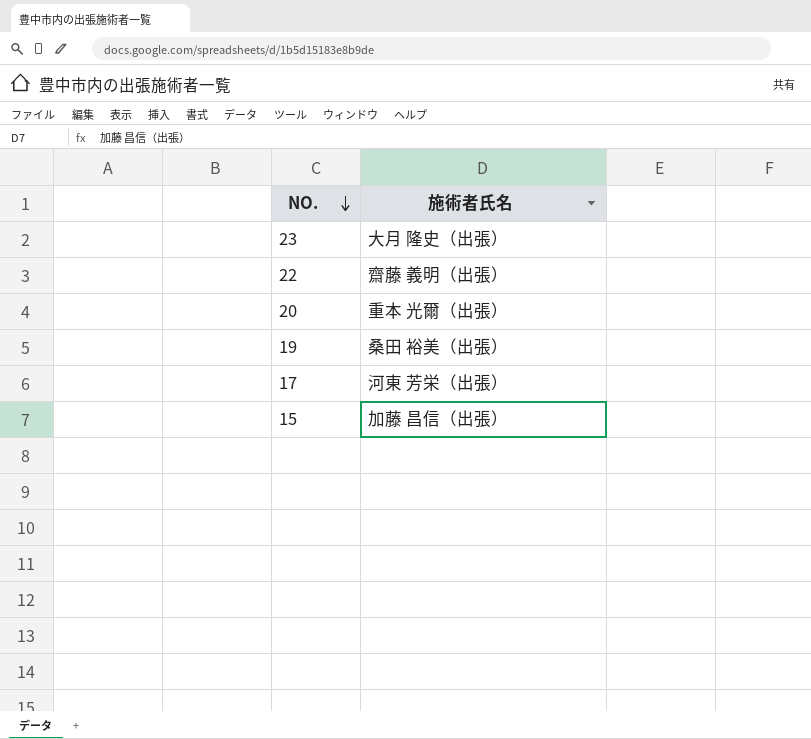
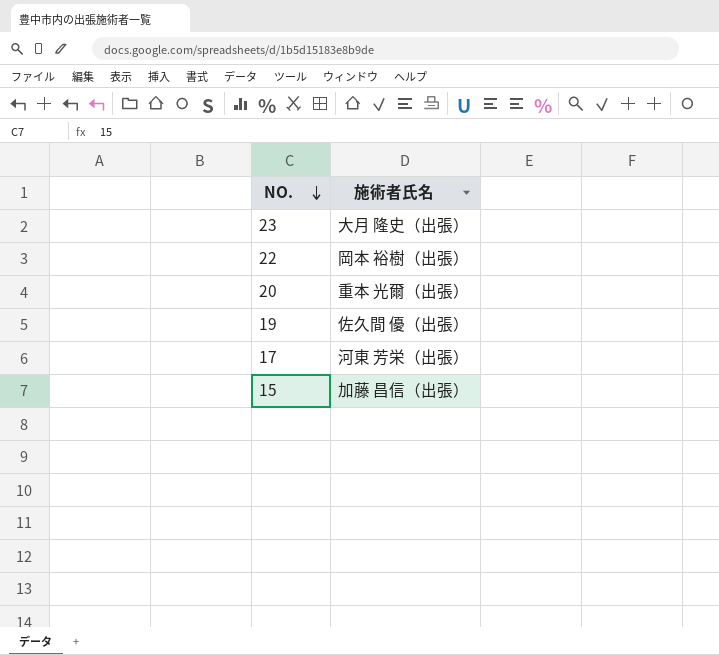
22 | 施術者氏名: 齋藤 義明（出張） -> 岡本 裕樹（出張）
19 | 施術者氏名: 桑田 裕美（出張） -> 佐久間 優（出張）

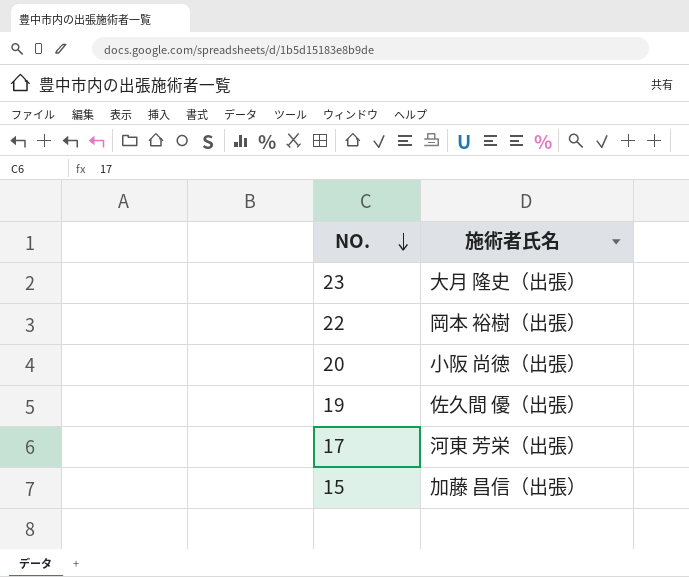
20 | 施術者氏名: 重本 光爾（出張） -> 小阪 尚徳（出張）

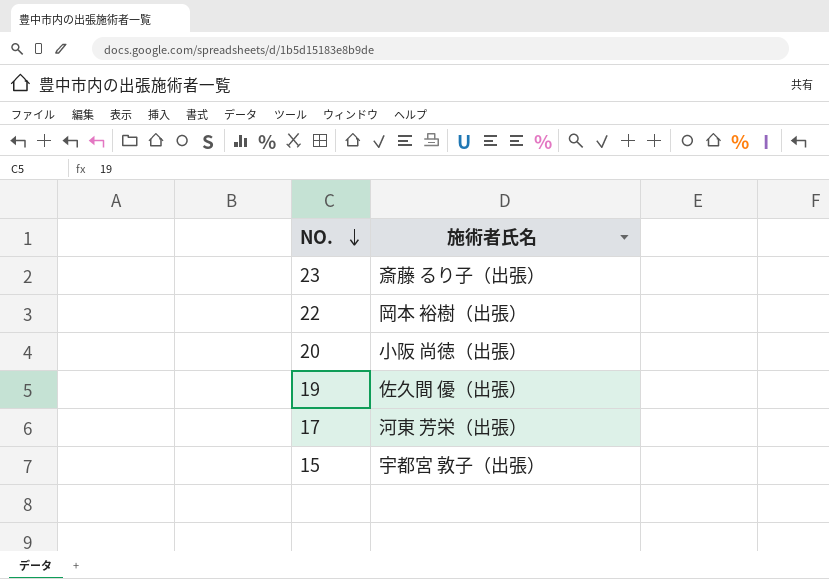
23 | 施術者氏名: 大月 隆史（出張） -> 斎藤 るり子（出張）
15 | 施術者氏名: 加藤 昌信（出張） -> 宇都宮 敦子（出張）

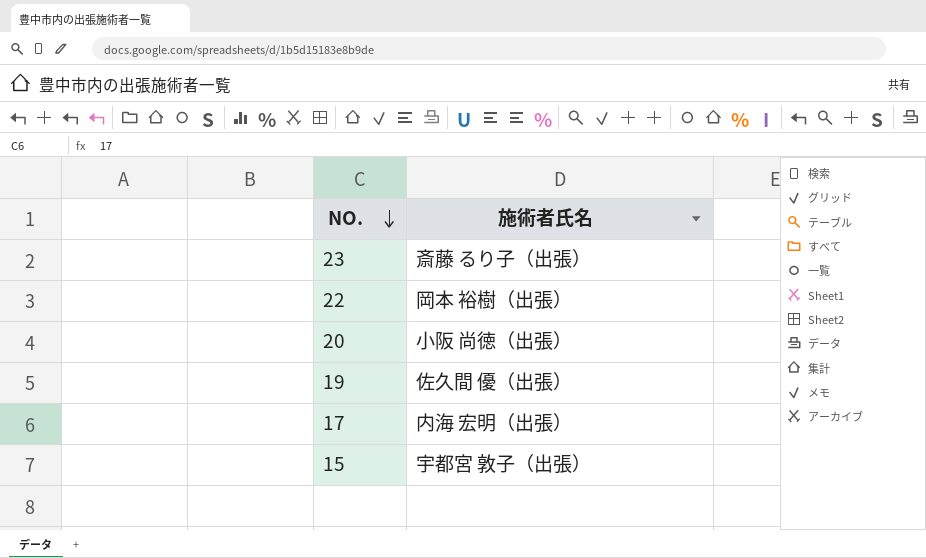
17 | 施術者氏名: 河東 芳栄（出張） -> 内海 宏明（出張）

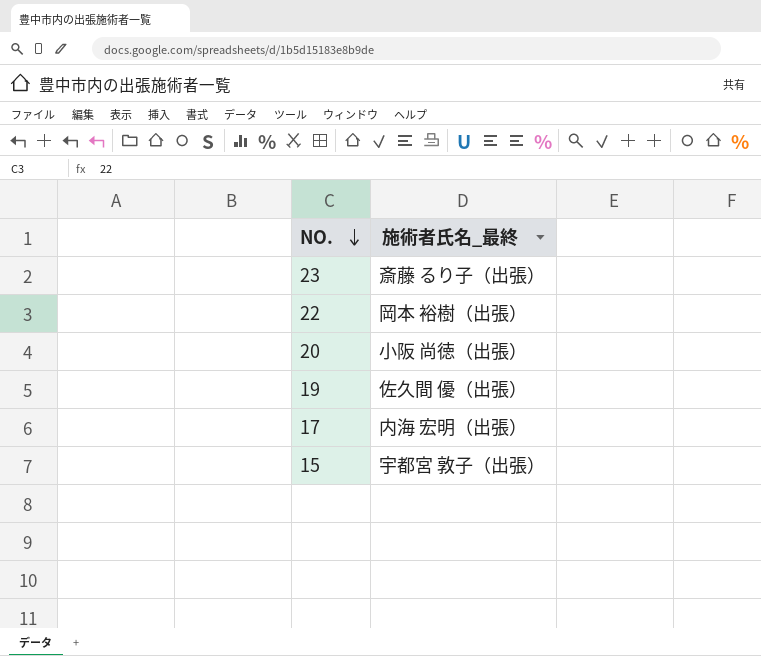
column name: 施術者氏名 -> 施術者氏名_最終

